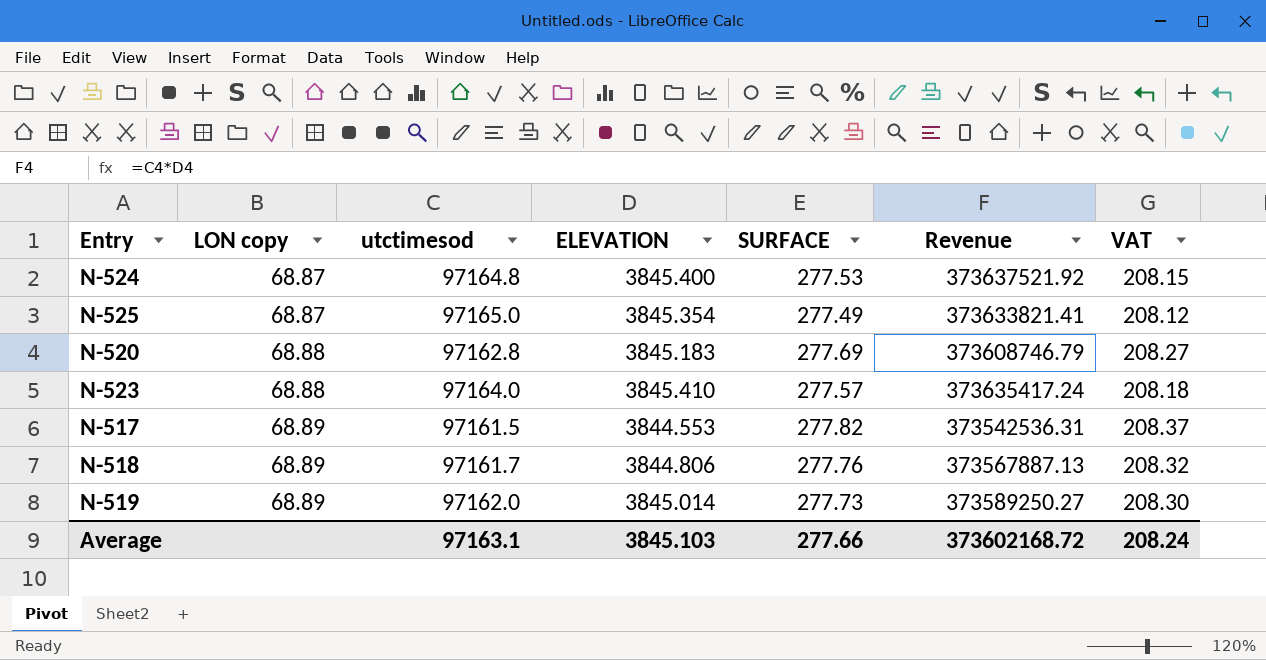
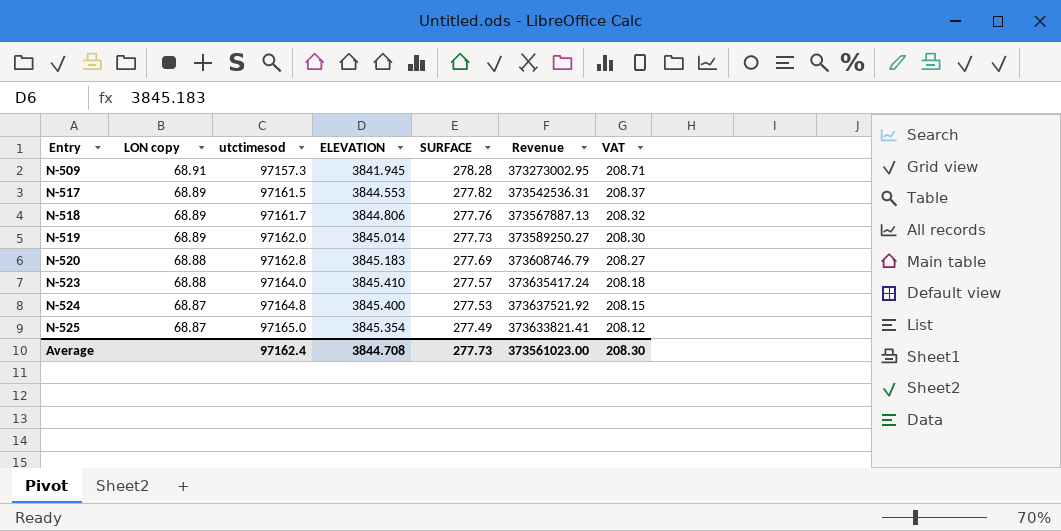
row order: LON copy ascending -> Entry ascending
row N-509: none -> 68.91 | 97157.3 | 3841.945 | 278.28 | 373273002.95 | 208.71
Average | utctimesod: 97163.1 -> 97162.4
Average | ELEVATION: 3845.103 -> 3844.708
Average | SURFACE: 277.66 -> 277.73
Average | Revenue: 373602168.72 -> 373561023.00
Average | VAT: 208.24 -> 208.30

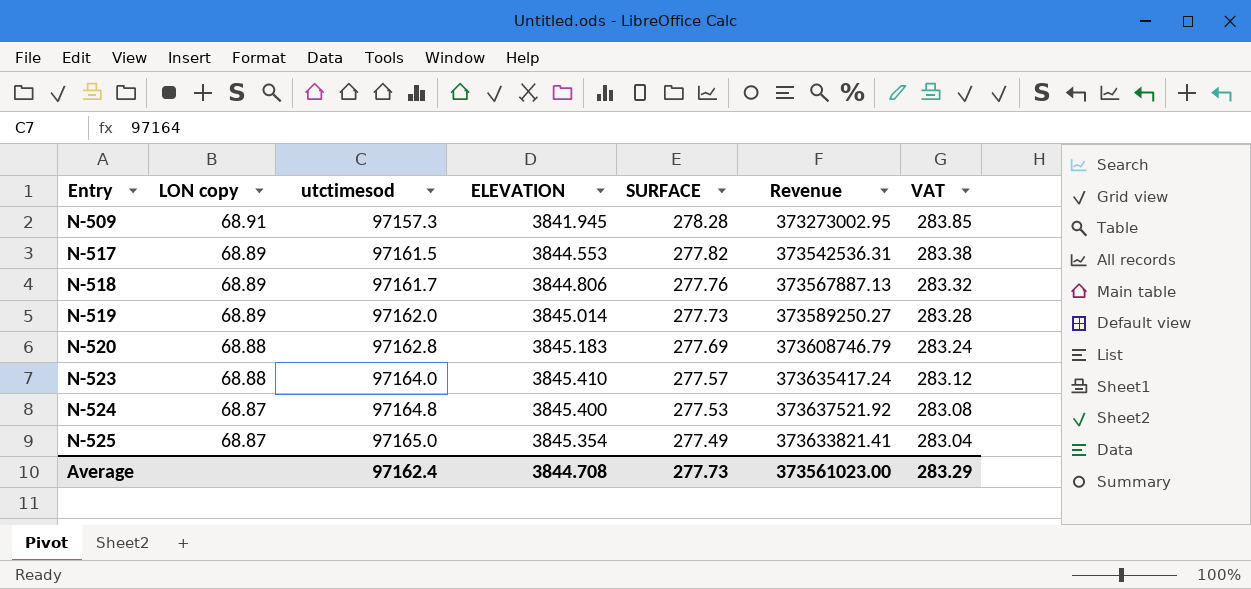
column VAT | formula: [SURFACE] * 0.75 -> [SURFACE] * 1.02
Average | VAT: 208.30 -> 283.29

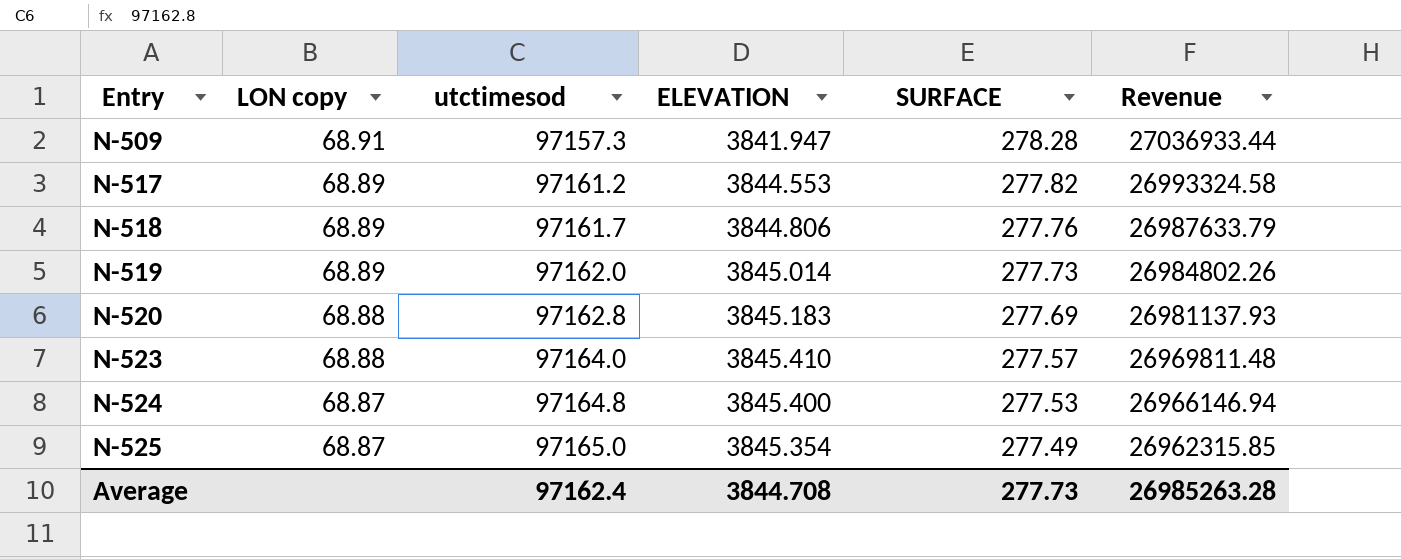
column VAT | formula: [SURFACE] * 1.02 -> none
column Revenue | formula: [utctimesod] * [ELEVATION] -> [utctimesod] * [SURFACE]
N-509 | ELEVATION: 3841.945 -> 3841.947
N-517 | utctimesod: 97161.5 -> 97161.2
Average | Revenue: 373561023.00 -> 26985263.28

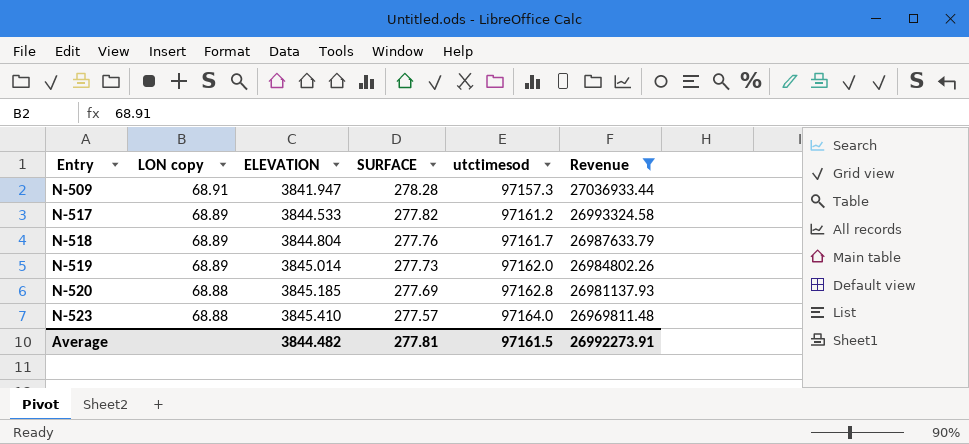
filter: none -> Revenue >= 26969811.48
column utctimesod | position: 3 -> 5
N-517 | ELEVATION: 3844.553 -> 3844.533
N-518 | ELEVATION: 3844.806 -> 3844.804
N-520 | ELEVATION: 3845.183 -> 3845.185
Average | ELEVATION: 3844.708 -> 3844.482
Average | SURFACE: 277.73 -> 277.81
Average | utctimesod: 97162.4 -> 97161.5
Average | Revenue: 26985263.28 -> 26992273.91

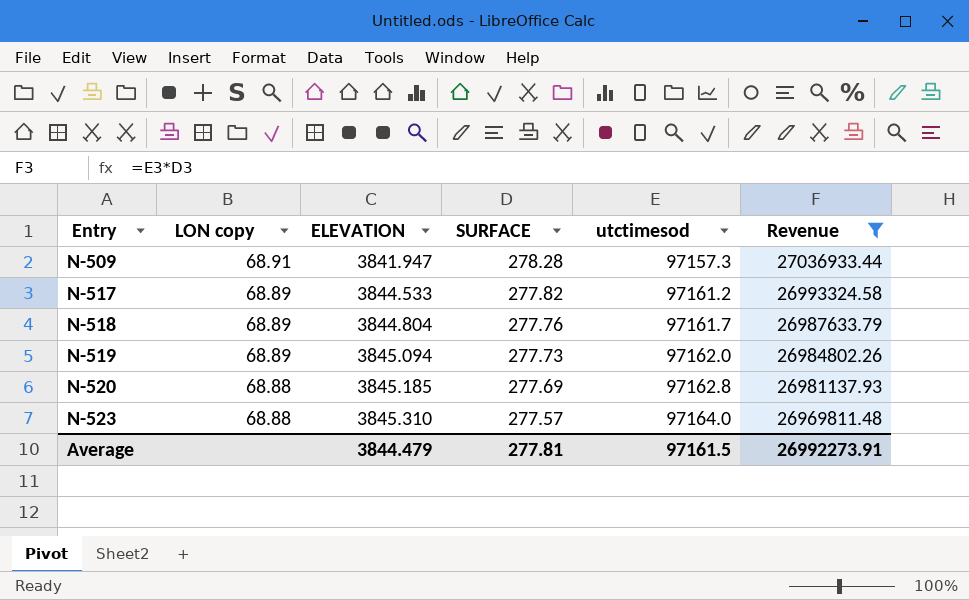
N-519 | ELEVATION: 3845.014 -> 3845.094
N-523 | ELEVATION: 3845.410 -> 3845.310
Average | ELEVATION: 3844.482 -> 3844.479

